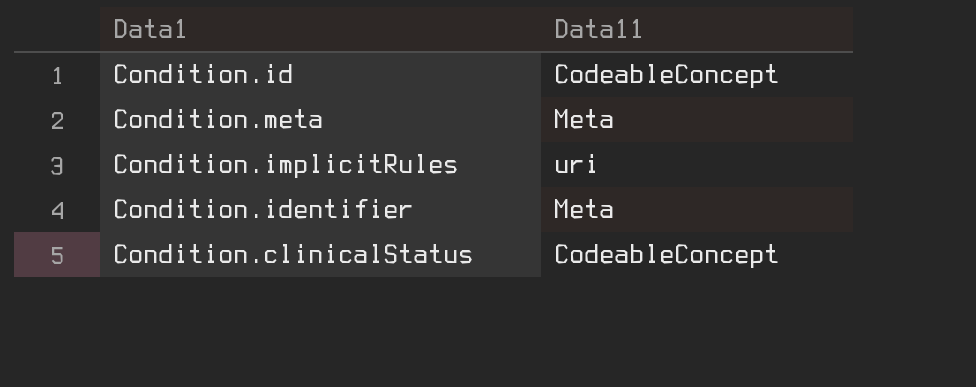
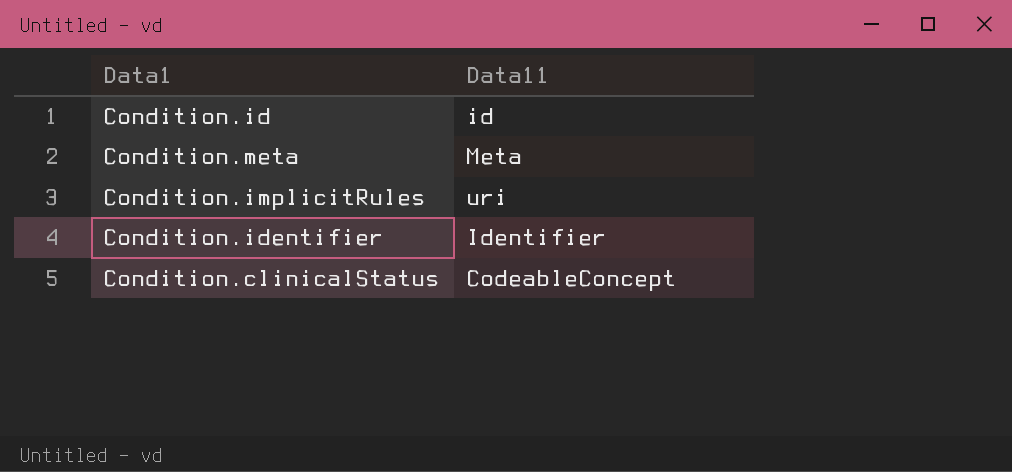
Condition.id | Data11: CodeableConcept -> id
Condition.identifier | Data11: Meta -> Identifier

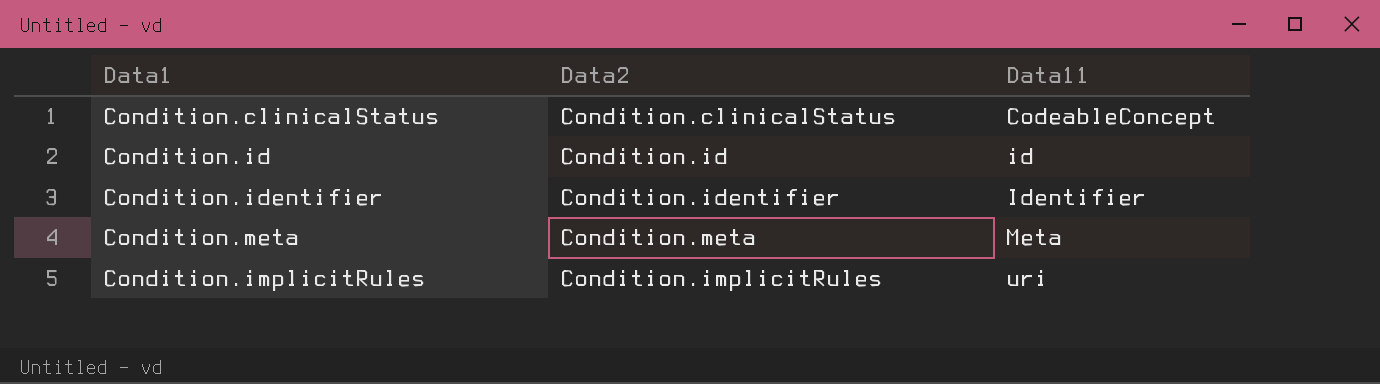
row order: none -> Data11 ascending
column Data2 | position: none -> 2

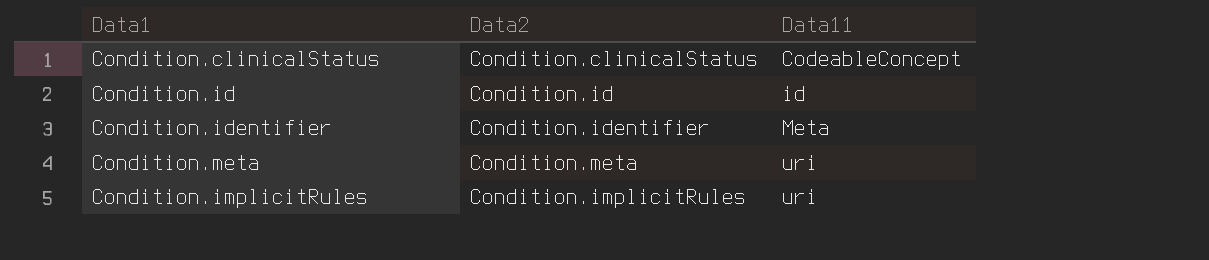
Condition.identifier | Data11: Identifier -> Meta
Condition.meta | Data11: Meta -> uri

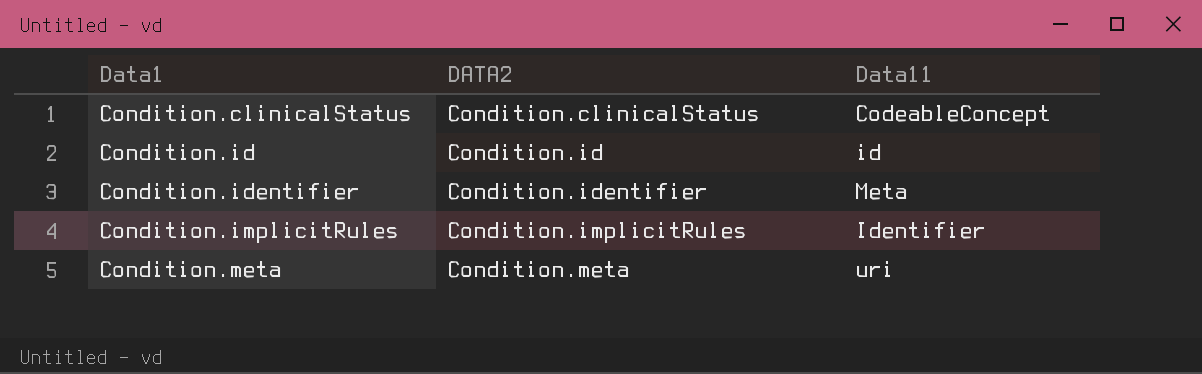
row order: Data11 ascending -> Data1 ascending
column name: Data2 -> DATA2
Condition.implicitRules | Data11: uri -> Identifier

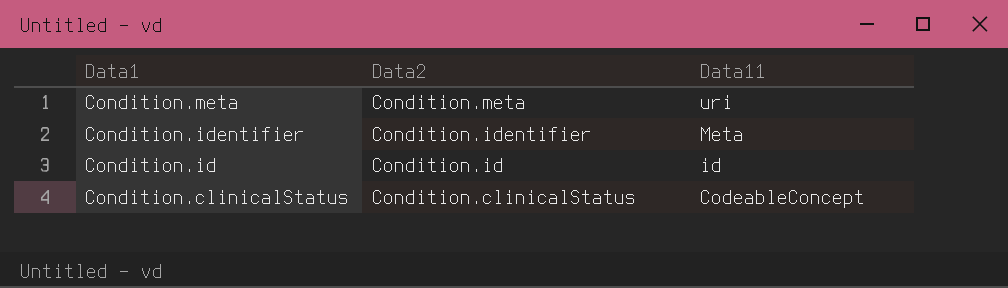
row order: Data1 ascending -> Data1 descending
column name: DATA2 -> Data2
row Condition.implicitRules: Condition.implicitRules | Identifier -> none

